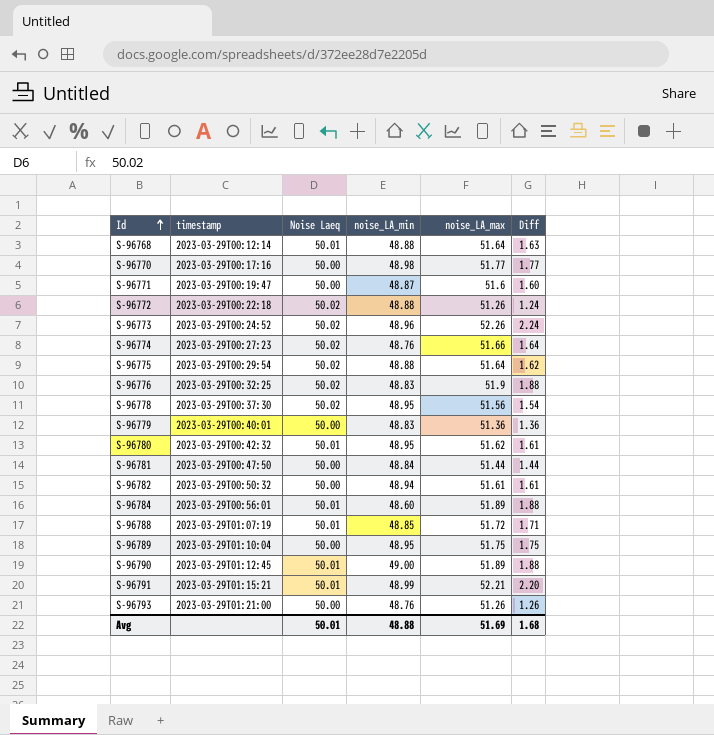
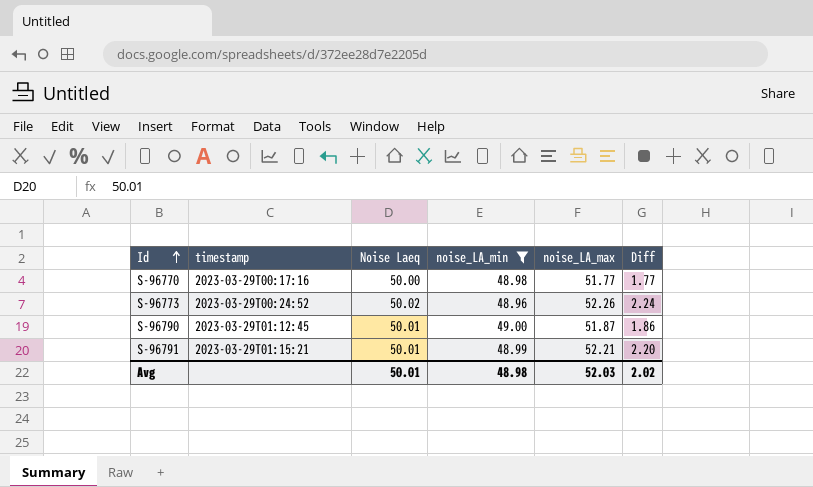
filter: none -> noise_LA_min >= 48.96
S-96790 | noise_LA_max: 51.89 -> 51.87
S-96790 | Diff: 1.88 -> 1.86
Avg | noise_LA_min: 48.88 -> 48.98
Avg | noise_LA_max: 51.69 -> 52.03
Avg | Diff: 1.68 -> 2.02

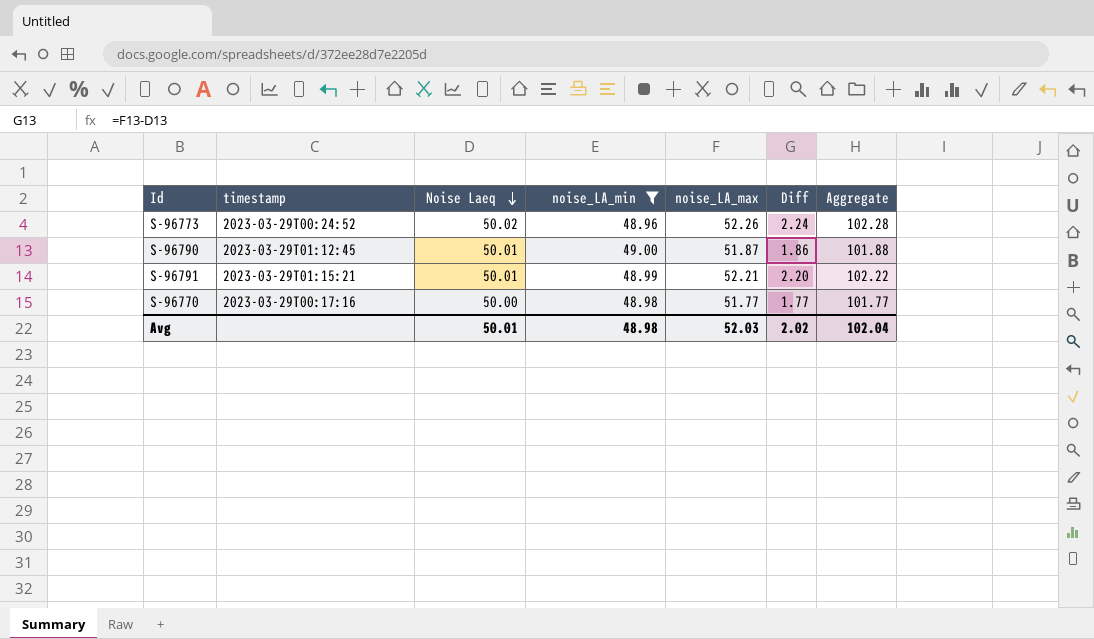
row order: Id ascending -> Noise Laeq descending
column Aggregate | formula: none -> [Noise Laeq] + [noise_LA_max]

